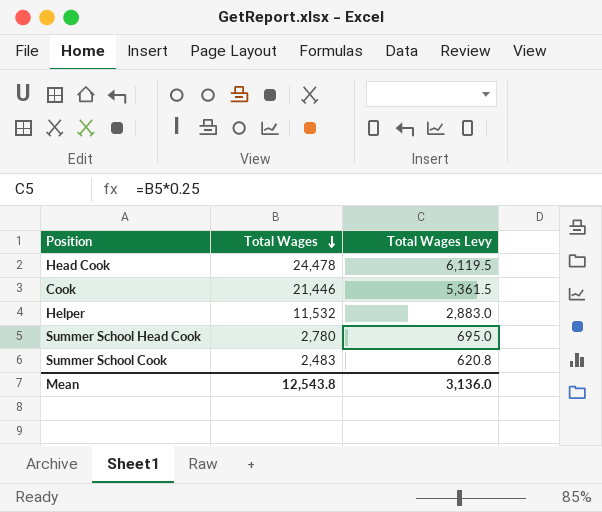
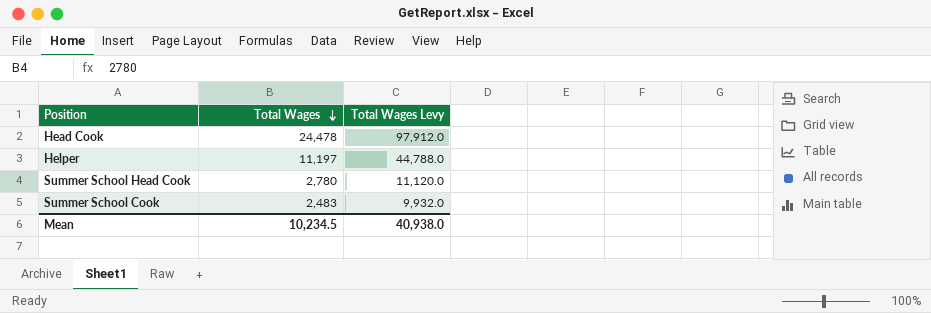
column Total Wages Levy | formula: [Total Wages] * 0.25 -> [Total Wages] * 4
row Cook: 21,446 | 5,361.5 -> none
Helper | Total Wages: 11,532 -> 11,197
Mean | Total Wages: 12,543.8 -> 10,234.5
Mean | Total Wages Levy: 3,136.0 -> 40,938.0

